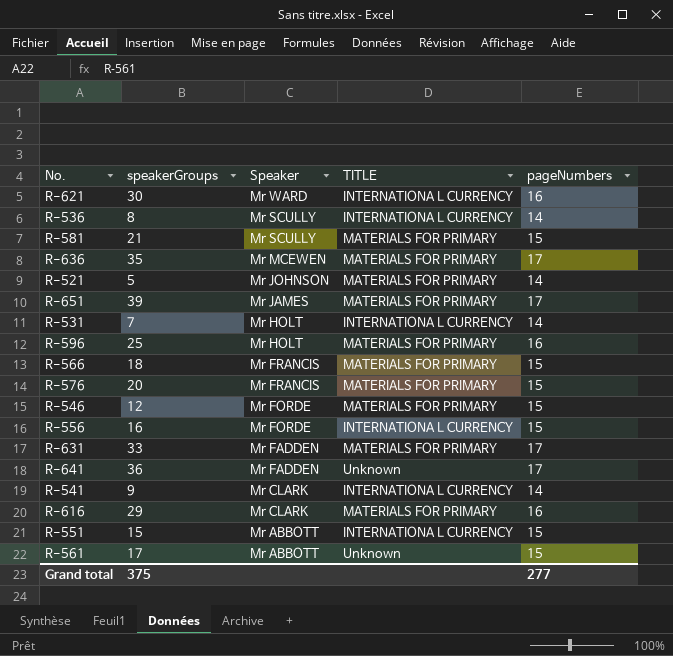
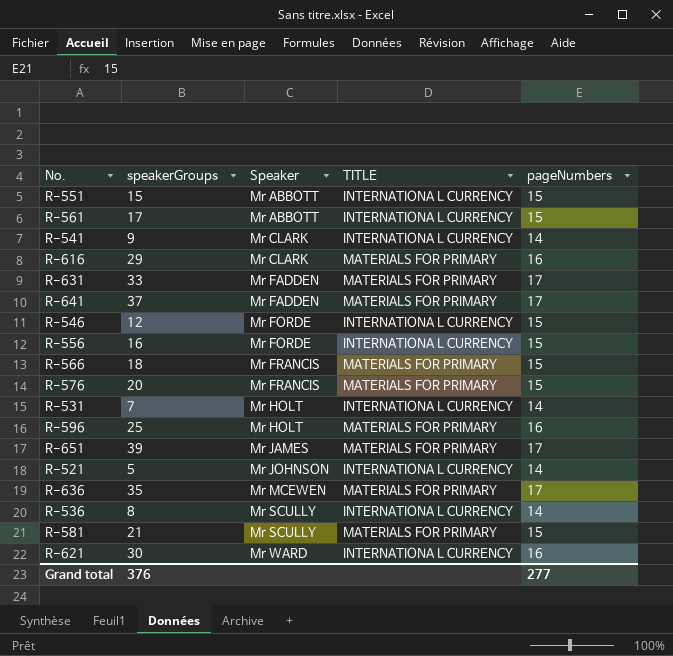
row order: Speaker descending -> Speaker ascending
R-561 | TITLE: Unknown -> INTERNATIONA L CURRENCY
R-641 | speakerGroups: 36 -> 37
R-641 | TITLE: Unknown -> MATERIALS FOR PRIMARY
R-546 | TITLE: MATERIALS FOR PRIMARY -> INTERNATIONA L CURRENCY
R-521 | TITLE: MATERIALS FOR PRIMARY -> INTERNATIONA L CURRENCY
Grand total | speakerGroups: 375 -> 376

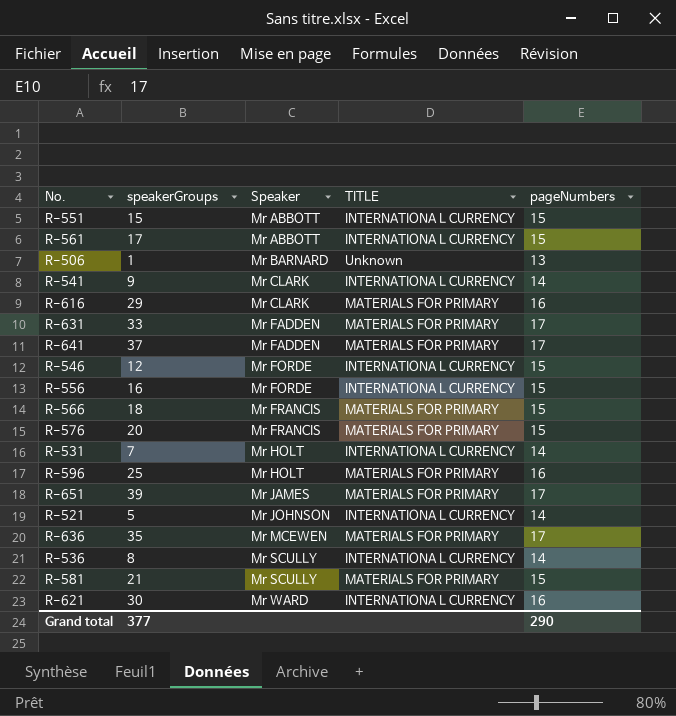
row R-506: none -> 1 | Mr BARNARD | Unknown | 13
Grand total | speakerGroups: 376 -> 377
Grand total | pageNumbers: 277 -> 290

